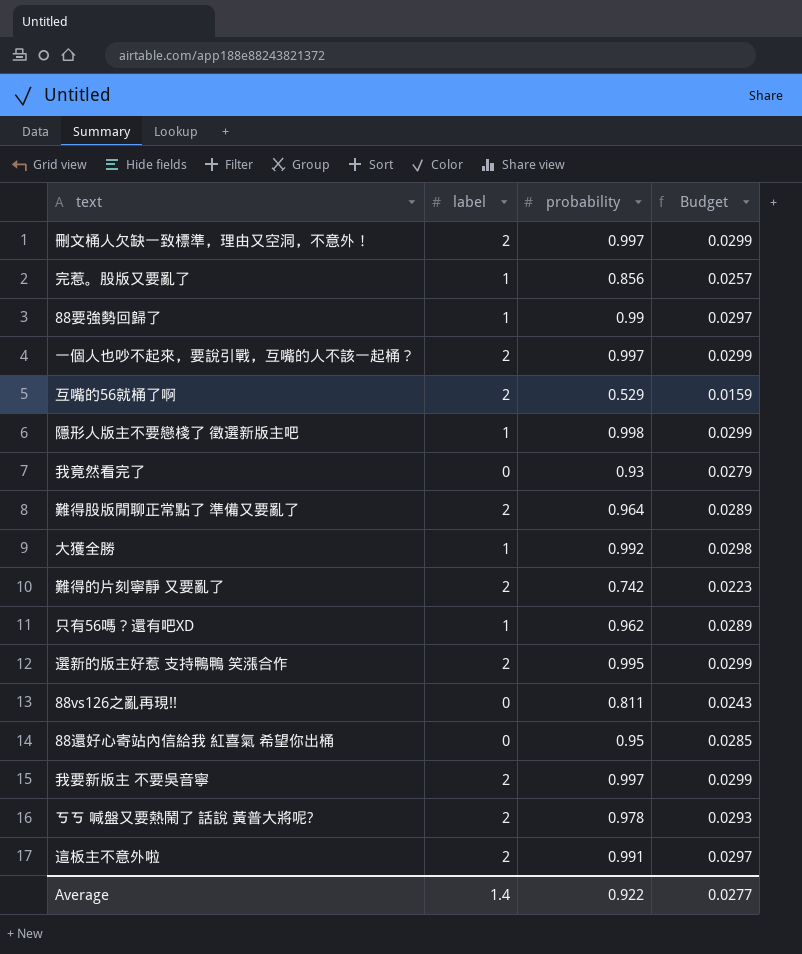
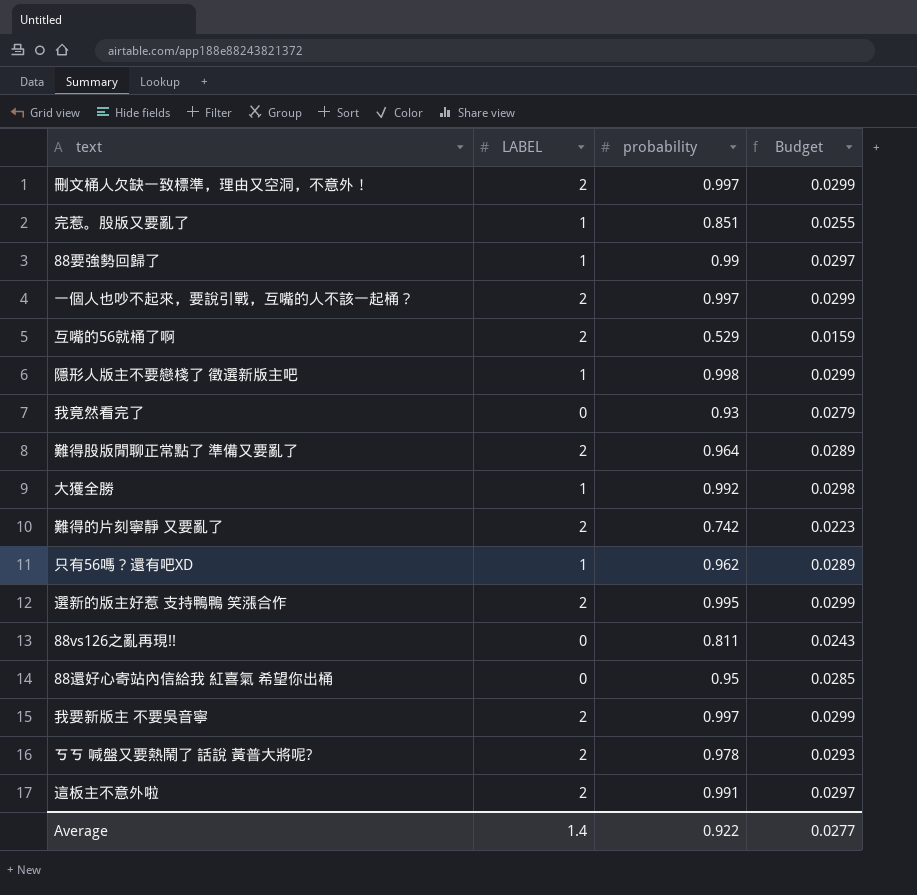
column name: label -> LABEL
完惹。股版又要亂了 | probability: 0.856 -> 0.851
完惹。股版又要亂了 | Budget: 0.0257 -> 0.0255

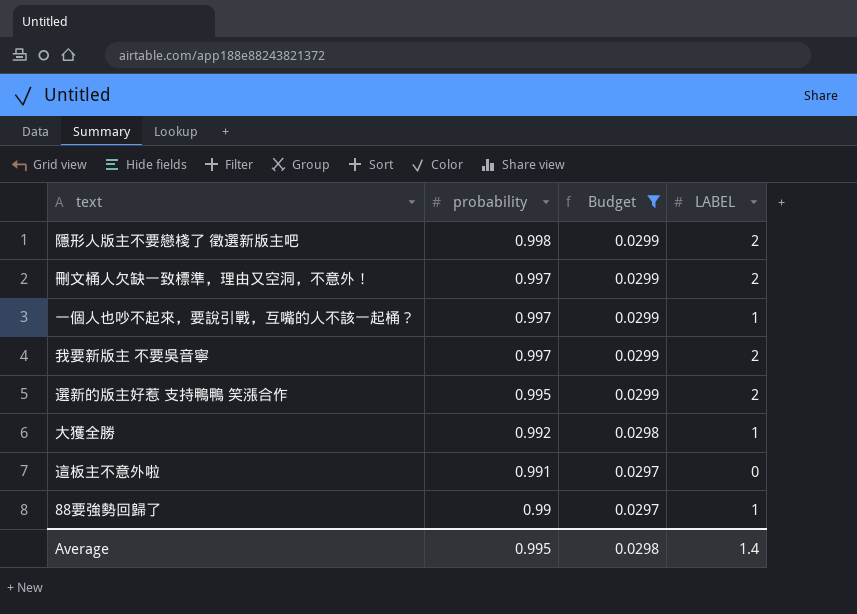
filter: none -> Budget >= 0.0297
row order: none -> probability descending
column LABEL | position: 2 -> 4
隱形人版主不要戀棧了 徵選新版主吧 | LABEL: 1 -> 2
一個人也吵不起來，要說引戰，互嘴的人不該一起桶？ | LABEL: 2 -> 1
這板主不意外啦 | LABEL: 2 -> 0
Average | probability: 0.922 -> 0.995
Average | Budget: 0.0277 -> 0.0298

